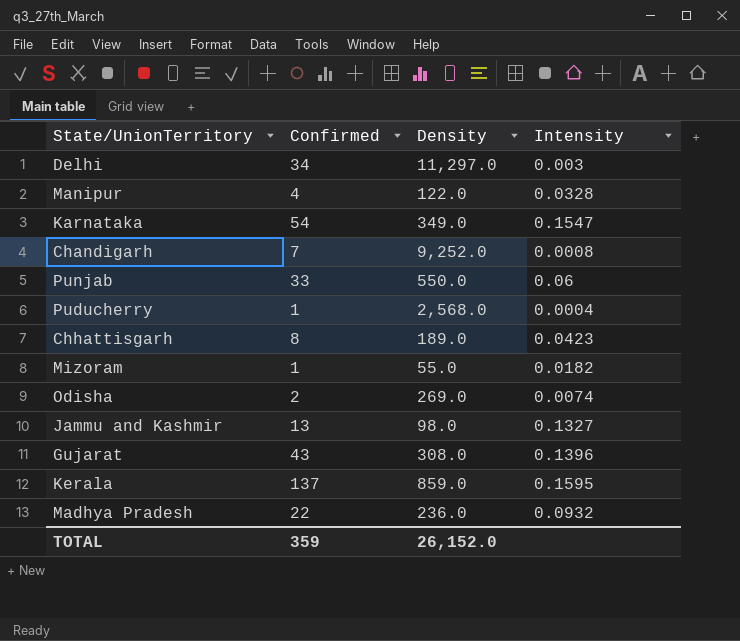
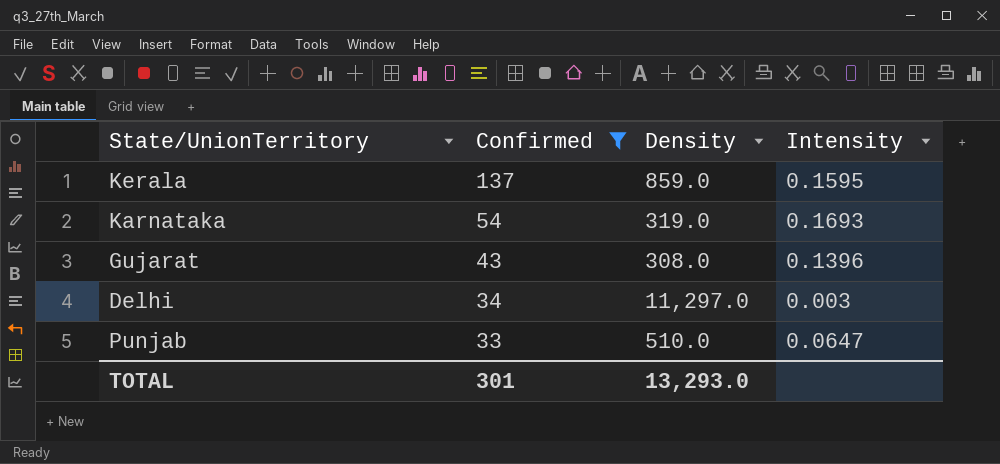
filter: none -> Confirmed >= 33
row order: none -> Confirmed descending
Karnataka | Density: 349.0 -> 319.0
Karnataka | Intensity: 0.1547 -> 0.1693
Punjab | Density: 550.0 -> 510.0
Punjab | Intensity: 0.06 -> 0.0647
TOTAL | Confirmed: 359 -> 301
TOTAL | Density: 26,152.0 -> 13,293.0

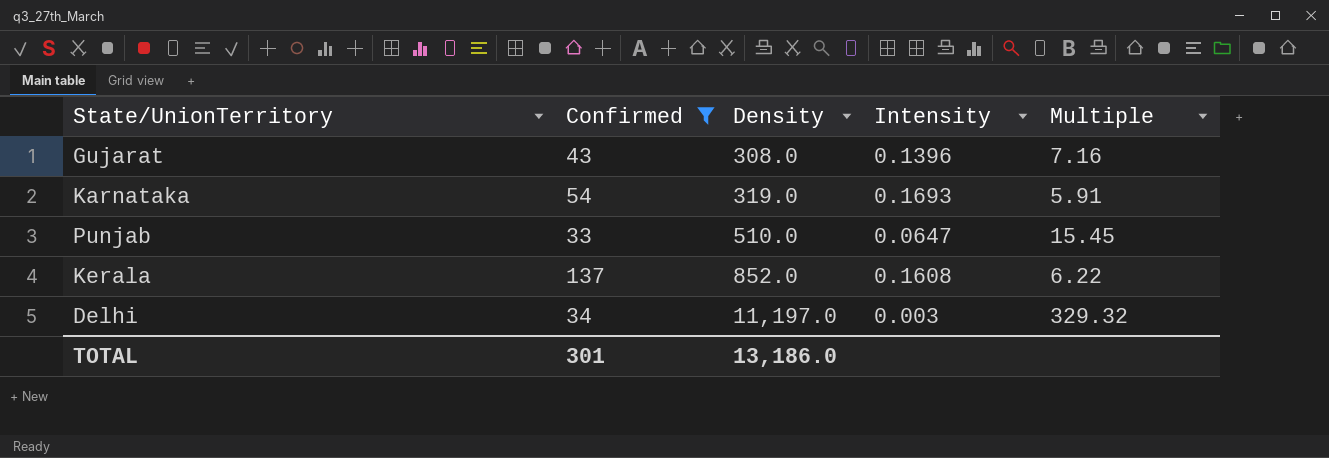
row order: Confirmed descending -> Density ascending
column Multiple | formula: none -> [Density] / [Confirmed]
Kerala | Density: 859.0 -> 852.0
Kerala | Intensity: 0.1595 -> 0.1608
Delhi | Density: 11,297.0 -> 11,197.0
TOTAL | Density: 13,293.0 -> 13,186.0

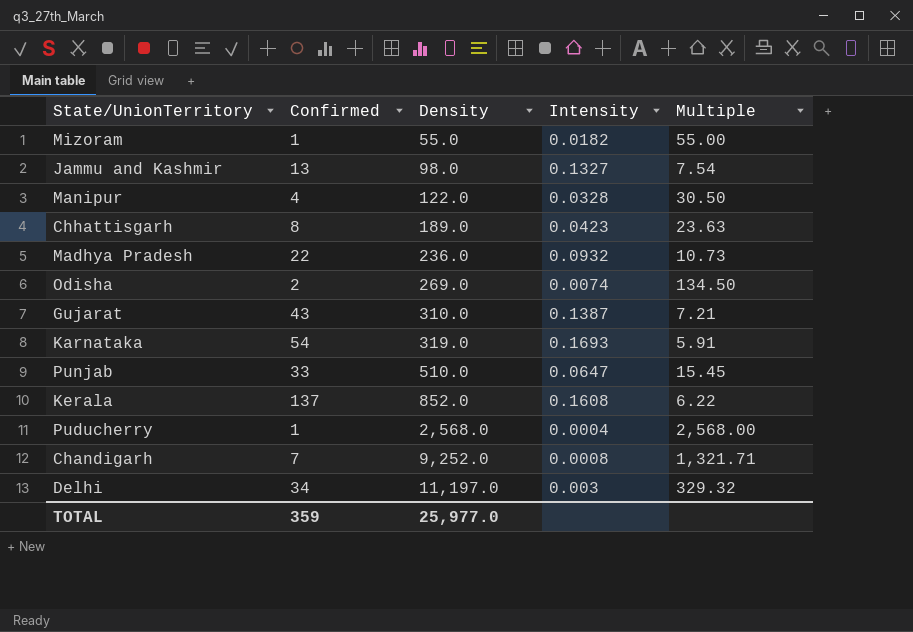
filter: Confirmed >= 33 -> none
Gujarat | Density: 308.0 -> 310.0
Gujarat | Intensity: 0.1396 -> 0.1387
Gujarat | Multiple: 7.16 -> 7.21
TOTAL | Confirmed: 301 -> 359
TOTAL | Density: 13,186.0 -> 25,977.0

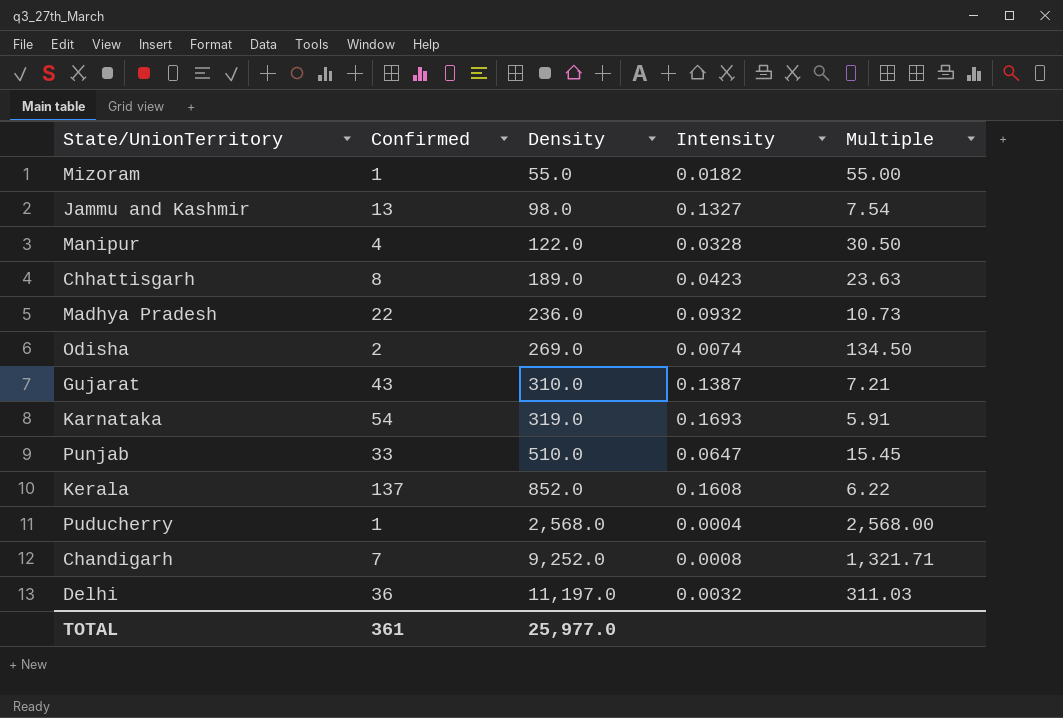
Delhi | Confirmed: 34 -> 36
Delhi | Intensity: 0.003 -> 0.0032
Delhi | Multiple: 329.32 -> 311.03
TOTAL | Confirmed: 359 -> 361

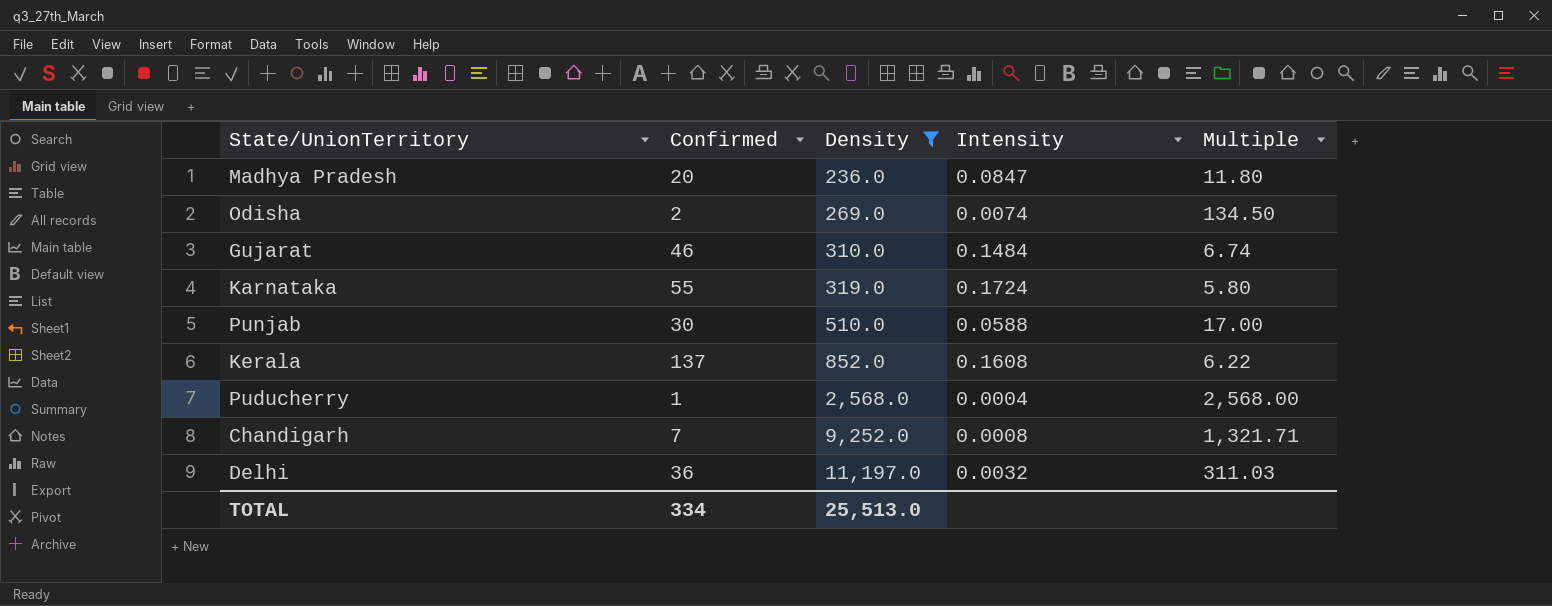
filter: none -> Density >= 236.0
Madhya Pradesh | Confirmed: 22 -> 20
Madhya Pradesh | Intensity: 0.0932 -> 0.0847
Madhya Pradesh | Multiple: 10.73 -> 11.80
Gujarat | Confirmed: 43 -> 46
Gujarat | Intensity: 0.1387 -> 0.1484
Gujarat | Multiple: 7.21 -> 6.74
Karnataka | Confirmed: 54 -> 55
Karnataka | Intensity: 0.1693 -> 0.1724
Karnataka | Multiple: 5.91 -> 5.80
Punjab | Confirmed: 33 -> 30
Punjab | Intensity: 0.0647 -> 0.0588
Punjab | Multiple: 15.45 -> 17.00
TOTAL | Confirmed: 361 -> 334
TOTAL | Density: 25,977.0 -> 25,513.0

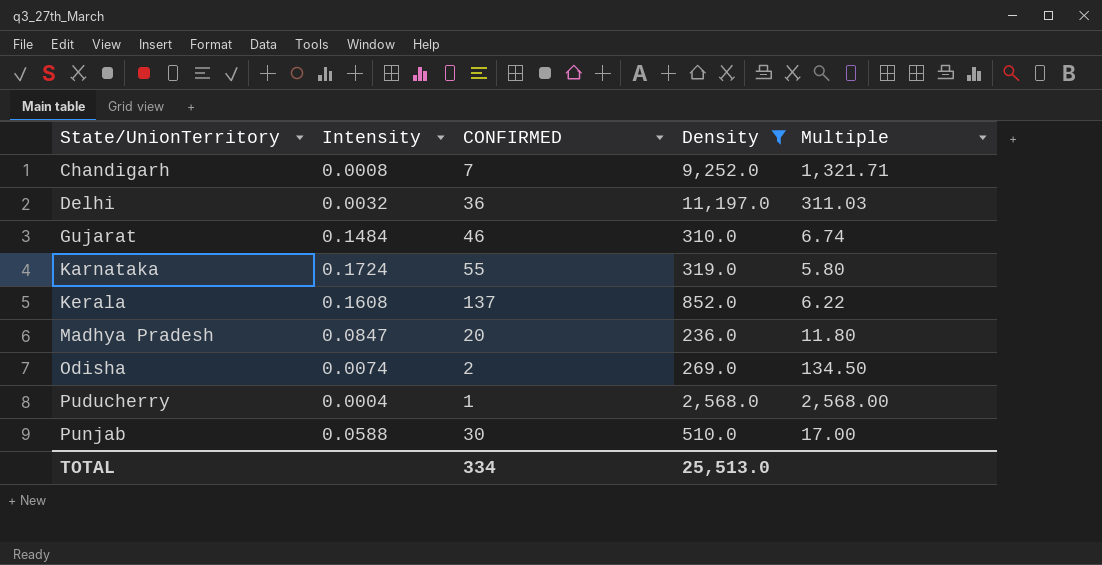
row order: Density ascending -> State/UnionTerritory ascending
column Intensity | position: 4 -> 2
column name: Confirmed -> CONFIRMED

